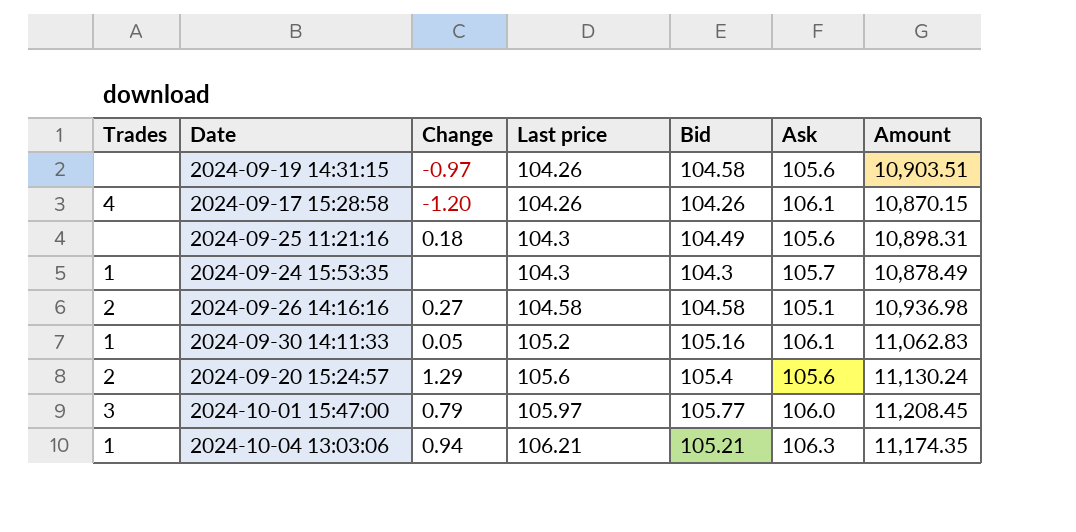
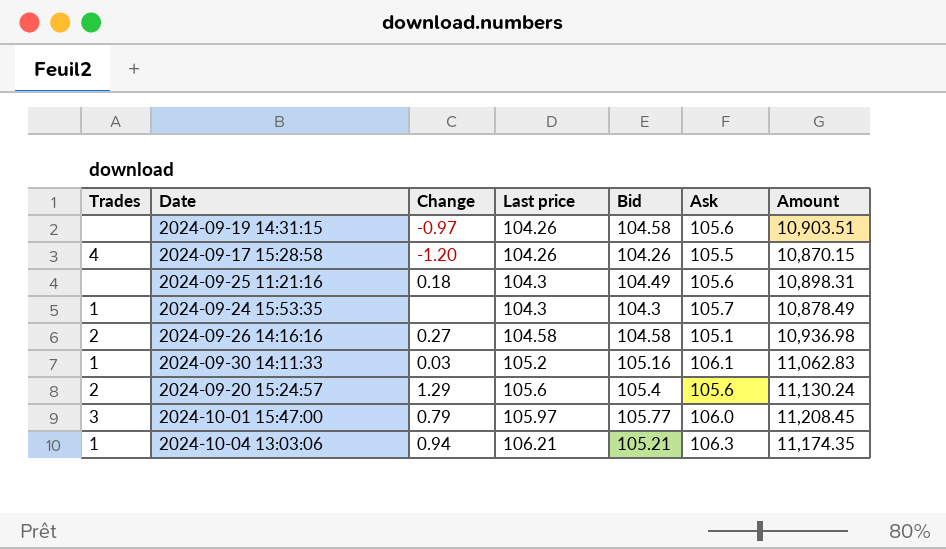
2024-09-17 15:28:58 | Ask: 106.1 -> 105.5
2024-09-30 14:11:33 | Change: 0.05 -> 0.03

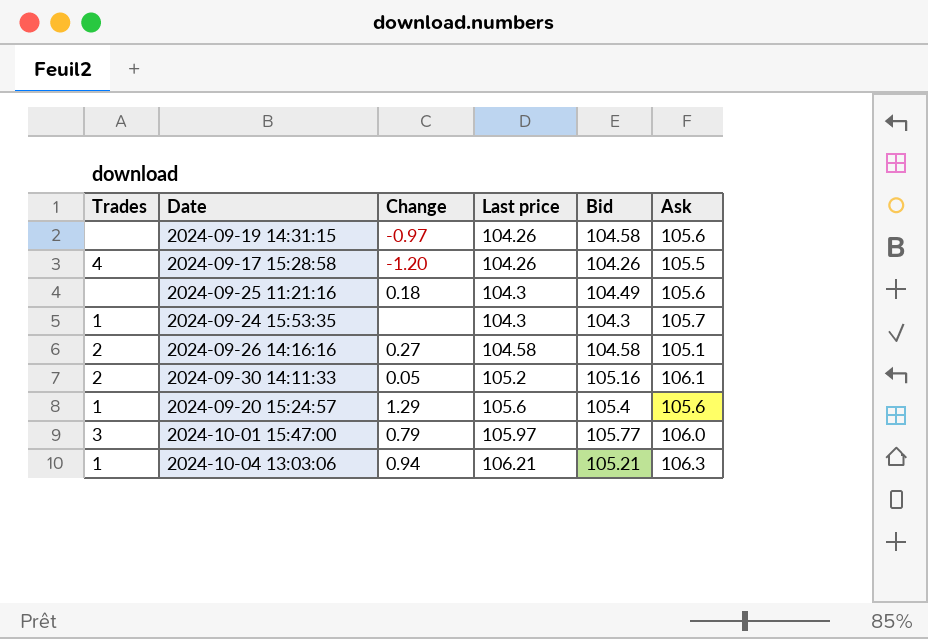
column Amount | formula: [Last price] * [Bid] -> none
2024-09-30 14:11:33 | Trades: 1 -> 2
2024-09-30 14:11:33 | Change: 0.03 -> 0.05
2024-09-20 15:24:57 | Trades: 2 -> 1

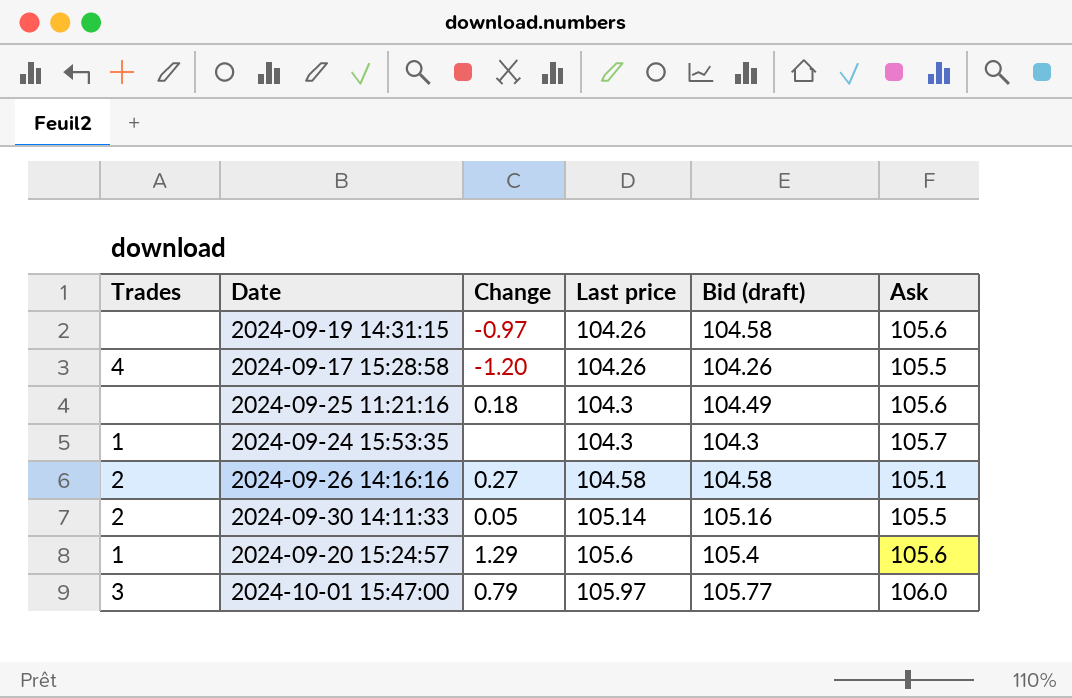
column name: Bid -> Bid (draft)
row 2024-10-04 13:03:06: 1 | 0.94 | 106.21 | 105.21 | 106.3 -> none
2024-09-30 14:11:33 | Last price: 105.2 -> 105.14
2024-09-30 14:11:33 | Ask: 106.1 -> 105.5

